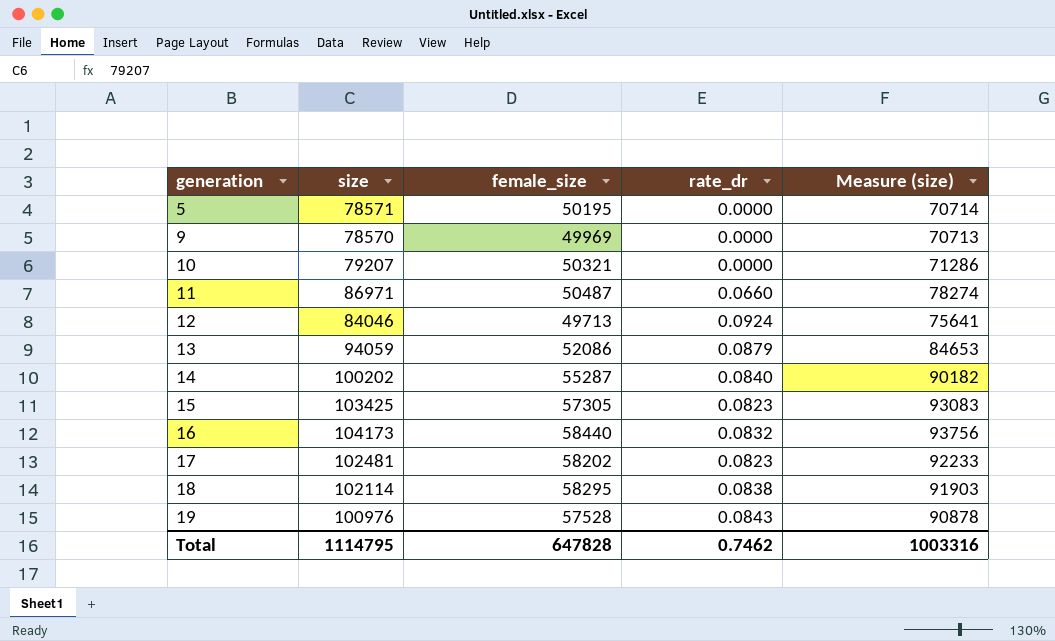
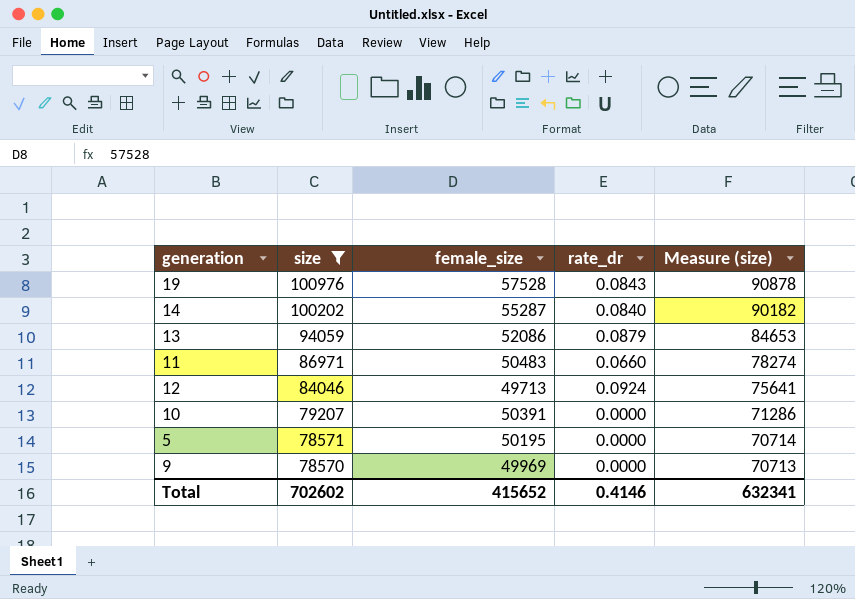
filter: none -> size <= 100976
row order: generation ascending -> size descending
11 | female_size: 50487 -> 50483
10 | female_size: 50321 -> 50391
Total | size: 1114795 -> 702602
Total | female_size: 647828 -> 415652
Total | rate_dr: 0.7462 -> 0.4146
Total | Measure (size): 1003316 -> 632341

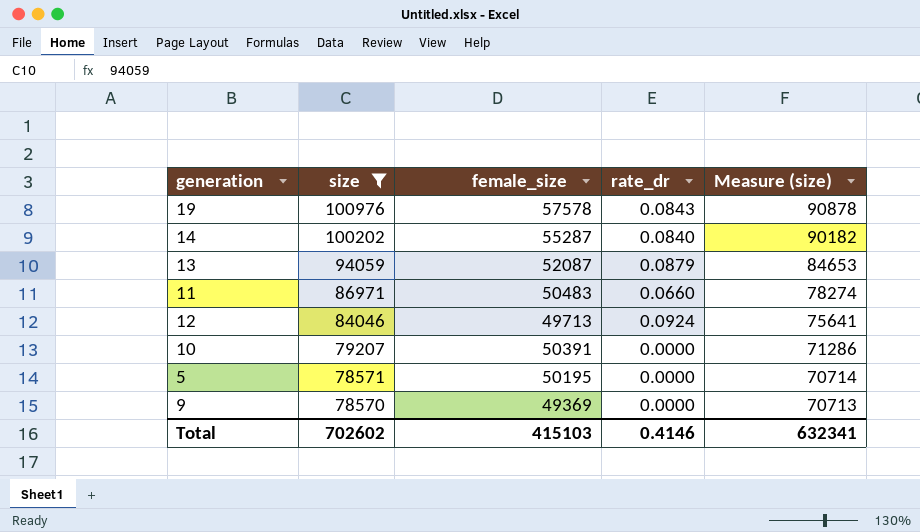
19 | female_size: 57528 -> 57578
13 | female_size: 52086 -> 52087
9 | female_size: 49969 -> 49369
Total | female_size: 415652 -> 415103

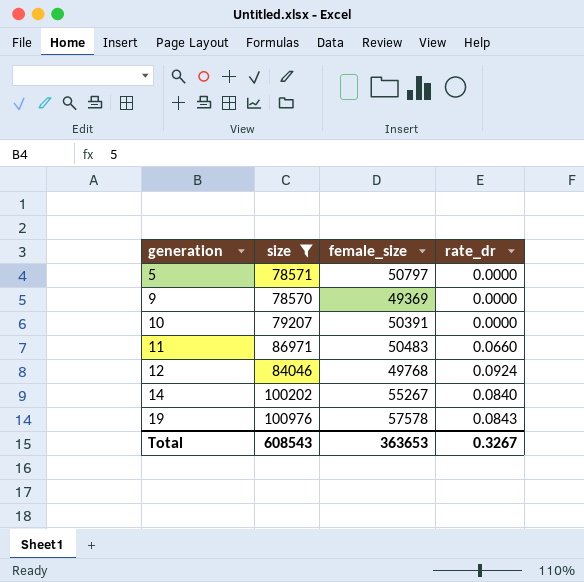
row order: size descending -> generation ascending
column Measure (size) | formula: [size] * 0.9 -> none
row 13: 94059 | 52087 | 0.0879 | 84653 -> none
5 | female_size: 50195 -> 50797
12 | female_size: 49713 -> 49768
14 | female_size: 55287 -> 55267
Total | size: 702602 -> 608543
Total | female_size: 415103 -> 363653
Total | rate_dr: 0.4146 -> 0.3267

